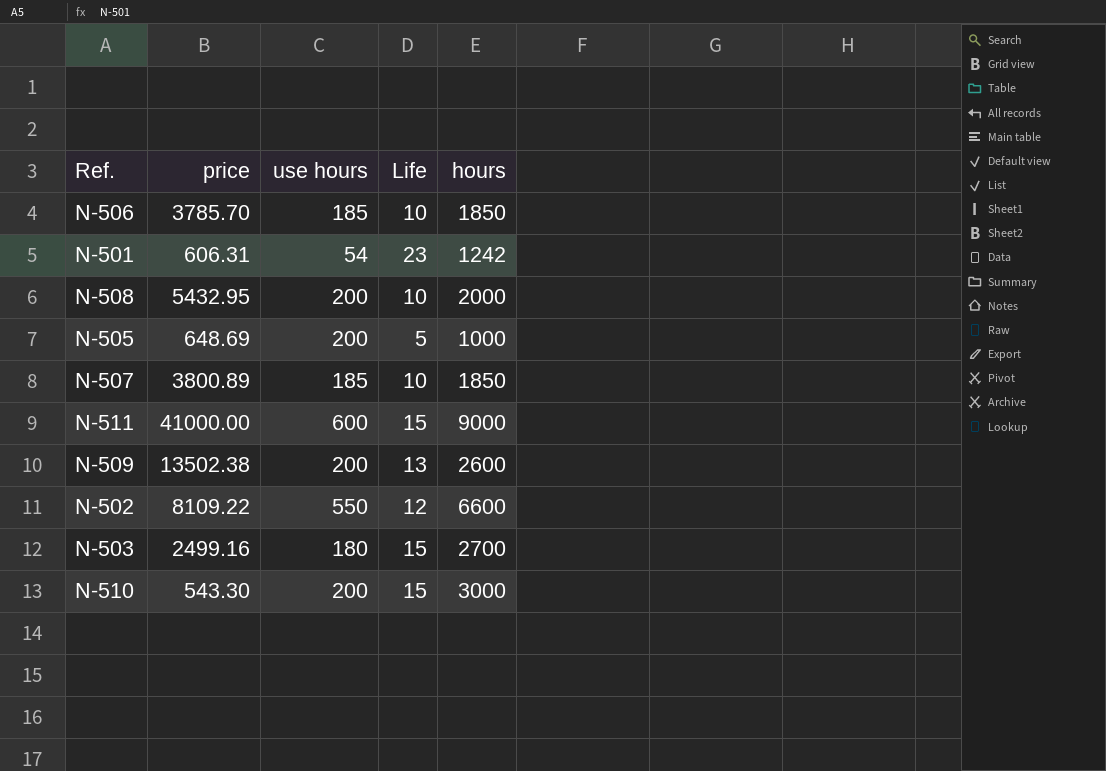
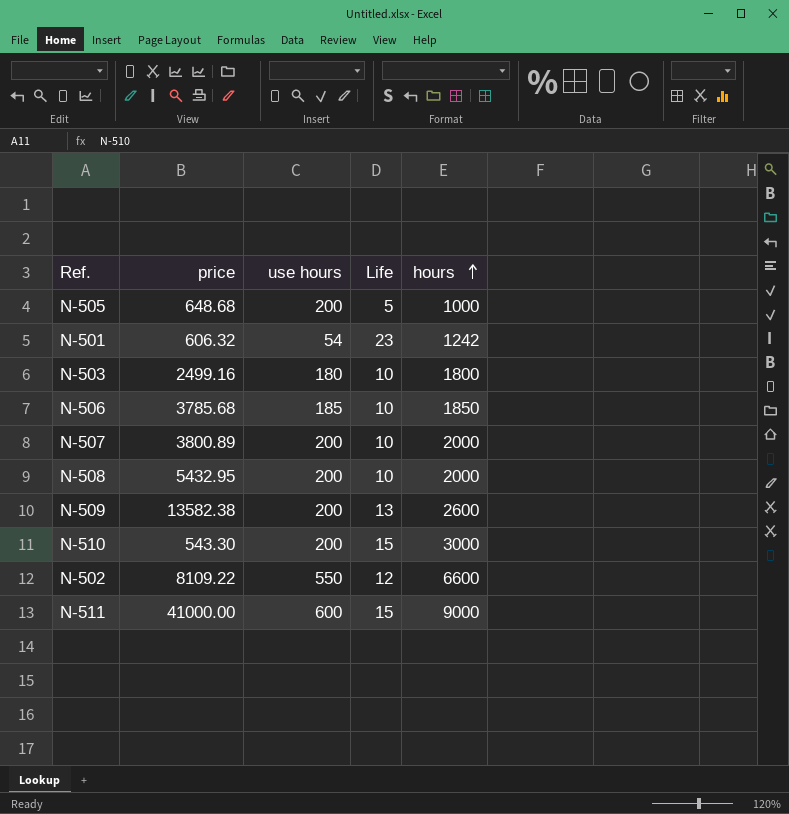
row order: none -> hours ascending
N-505 | price: 648.69 -> 648.68
N-501 | price: 606.31 -> 606.32
N-503 | Life: 15 -> 10
N-503 | hours: 2700 -> 1800
N-506 | price: 3785.70 -> 3785.68
N-507 | use hours: 185 -> 200
N-507 | hours: 1850 -> 2000
N-509 | price: 13502.38 -> 13582.38

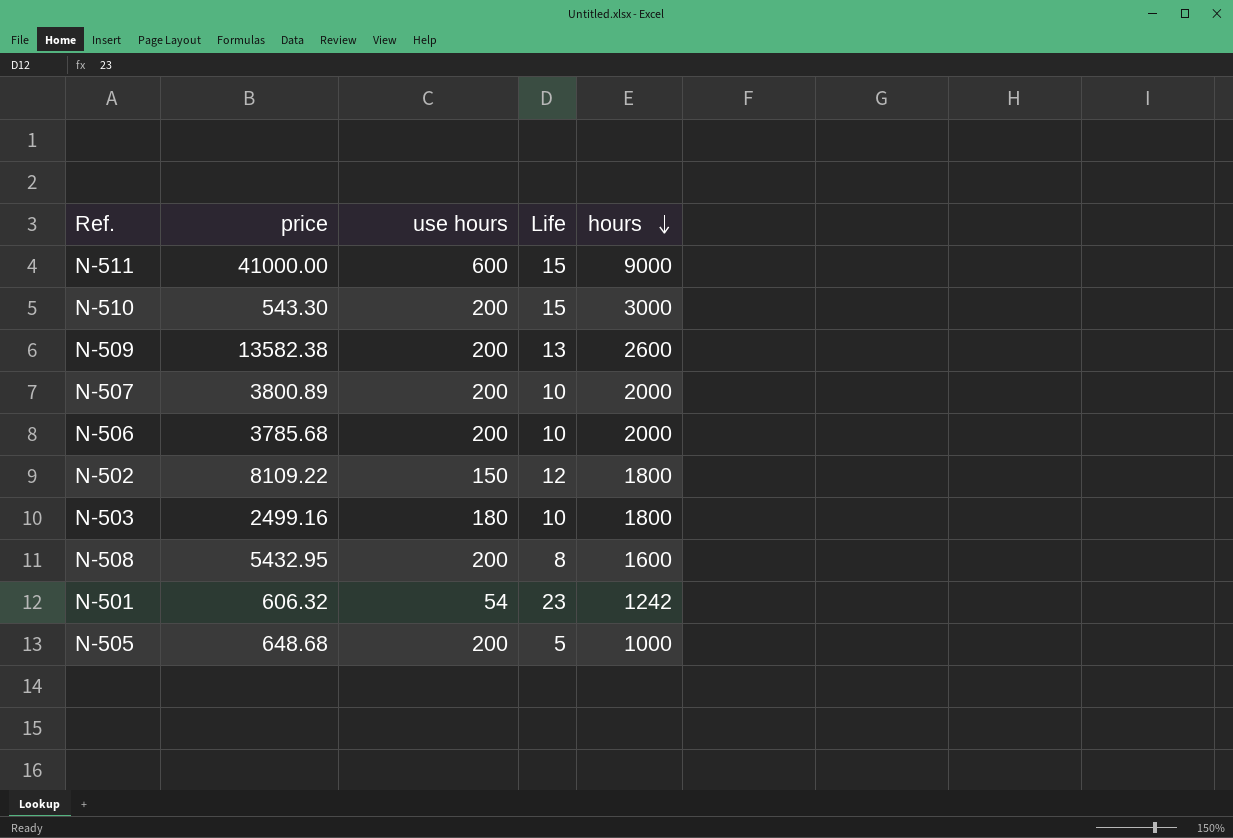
row order: hours ascending -> hours descending
N-506 | use hours: 185 -> 200
N-506 | hours: 1850 -> 2000
N-502 | use hours: 550 -> 150
N-502 | hours: 6600 -> 1800
N-508 | Life: 10 -> 8
N-508 | hours: 2000 -> 1600

